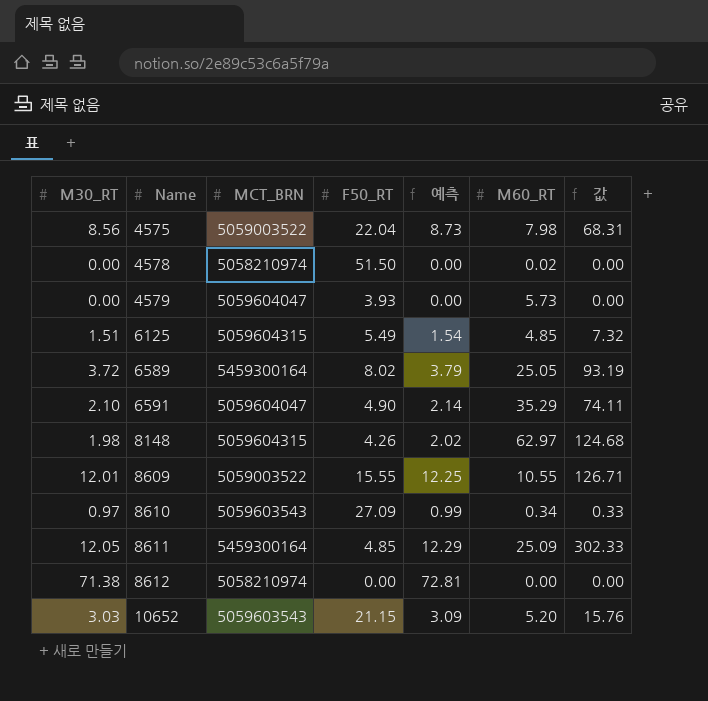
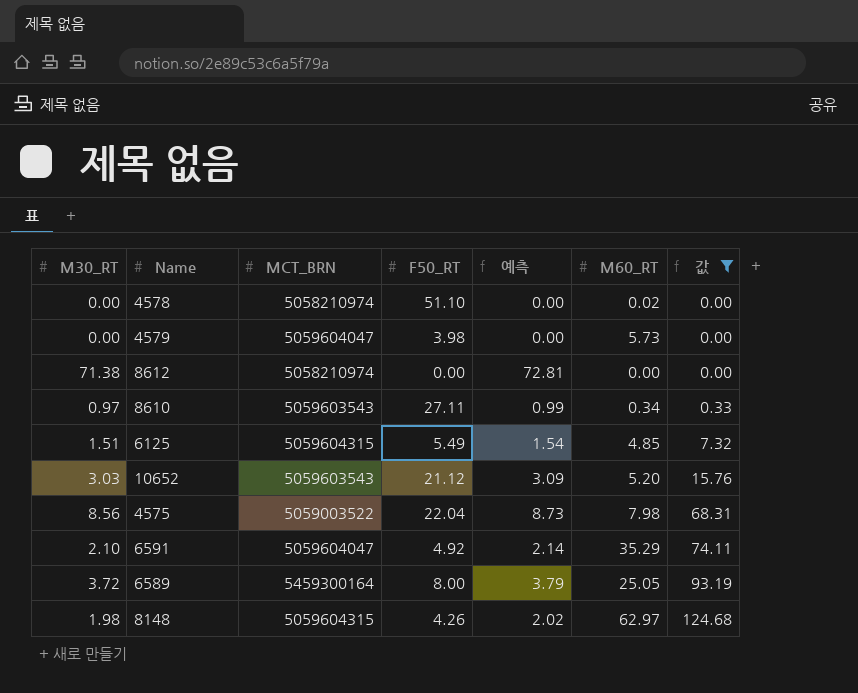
filter: none -> 값 <= 124.68
row order: Name ascending -> 값 ascending
4578 | F50_RT: 51.50 -> 51.10
4579 | F50_RT: 3.93 -> 3.98
8610 | F50_RT: 27.09 -> 27.11
10652 | F50_RT: 21.15 -> 21.12
6591 | F50_RT: 4.90 -> 4.92
6589 | F50_RT: 8.02 -> 8.00

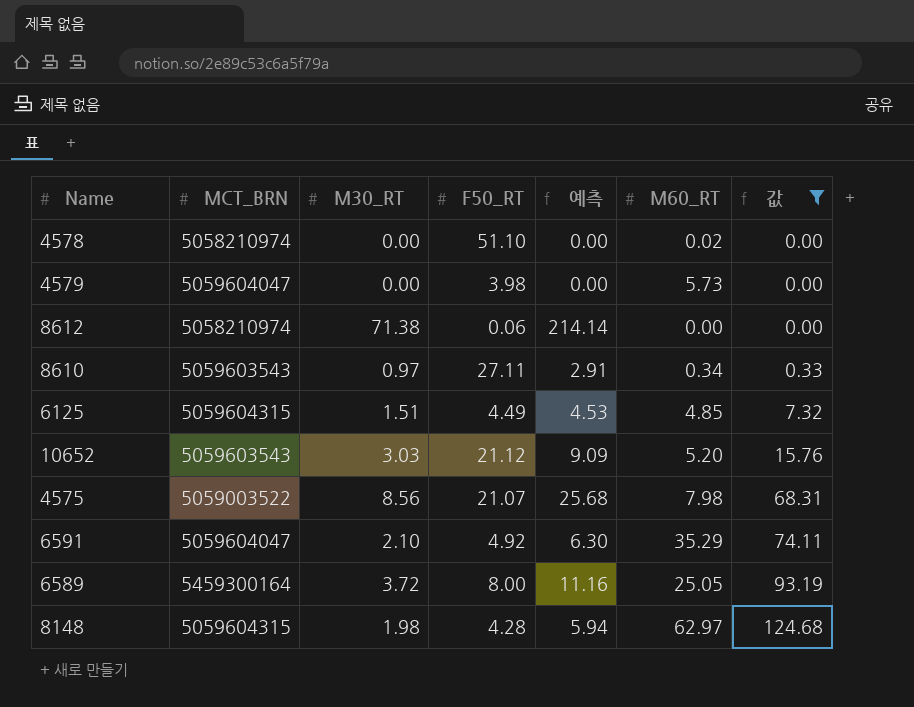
column M30_RT | position: 1 -> 3
column 예측 | formula: [M30_RT] * 1.02 -> [M30_RT] * 3
8612 | F50_RT: 0.00 -> 0.06
6125 | F50_RT: 5.49 -> 4.49
4575 | F50_RT: 22.04 -> 21.07
8148 | F50_RT: 4.26 -> 4.28

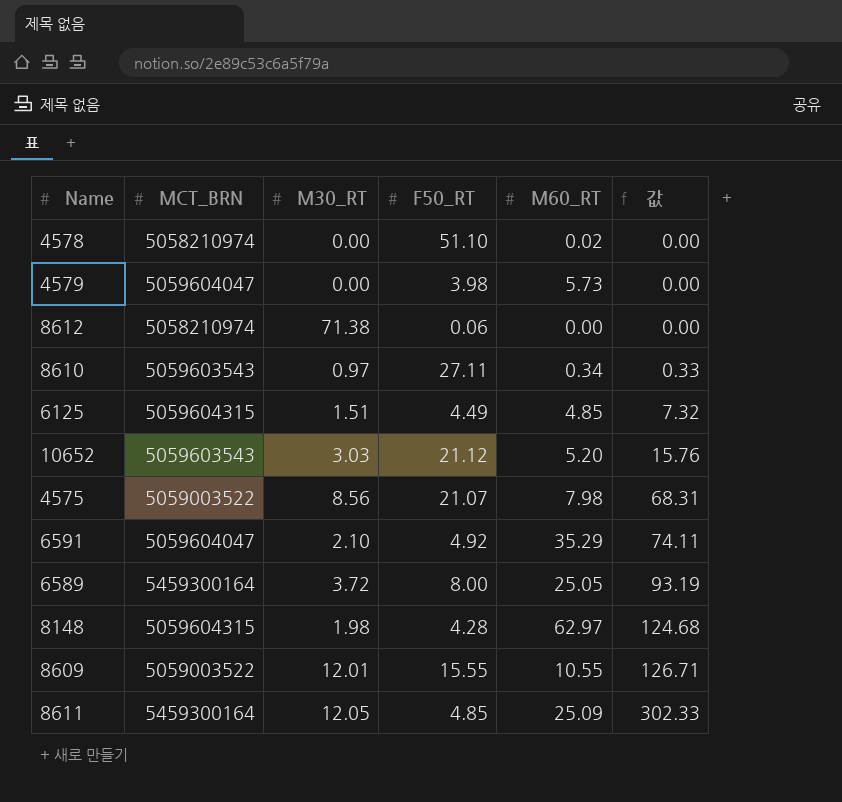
filter: 값 <= 124.68 -> none
column 예측 | formula: [M30_RT] * 3 -> none

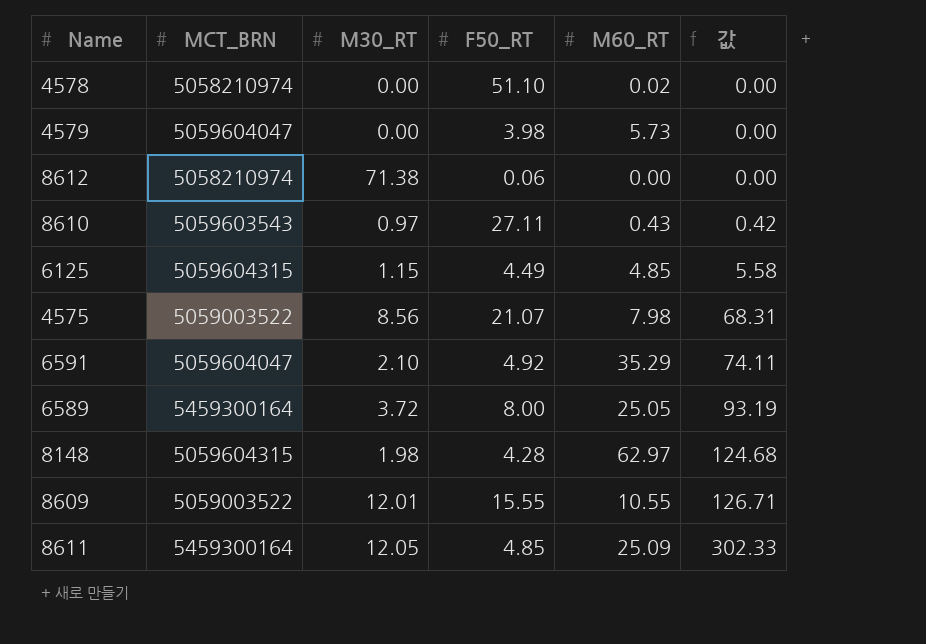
row 10652: 5059603543 | 3.03 | 21.12 | 5.20 | 15.76 -> none
8610 | M60_RT: 0.34 -> 0.43
8610 | 값: 0.33 -> 0.42
6125 | M30_RT: 1.51 -> 1.15
6125 | 값: 7.32 -> 5.58

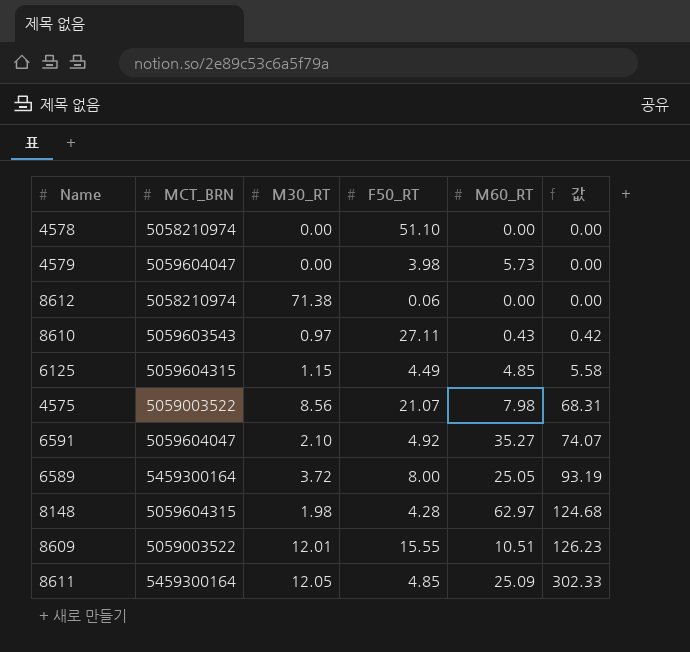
4578 | M60_RT: 0.02 -> 0.00
6591 | M60_RT: 35.29 -> 35.27
6591 | 값: 74.11 -> 74.07
8609 | M60_RT: 10.55 -> 10.51
8609 | 값: 126.71 -> 126.23

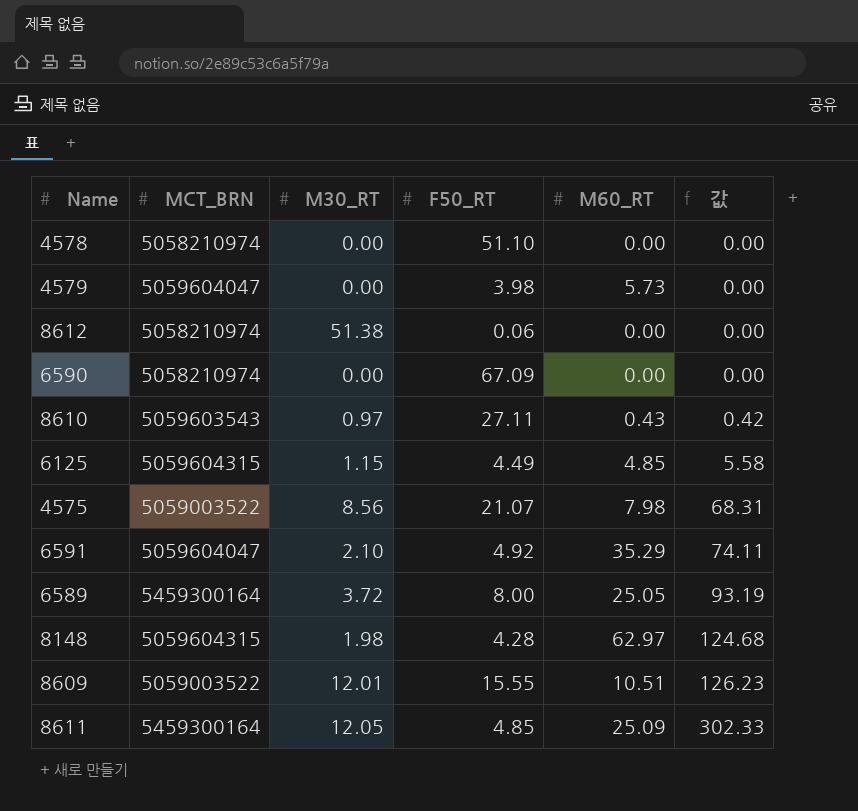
8612 | M30_RT: 71.38 -> 51.38
row 6590: none -> 5058210974 | 0.00 | 67.09 | 0.00 | 0.00
6591 | M60_RT: 35.27 -> 35.29
6591 | 값: 74.07 -> 74.11

